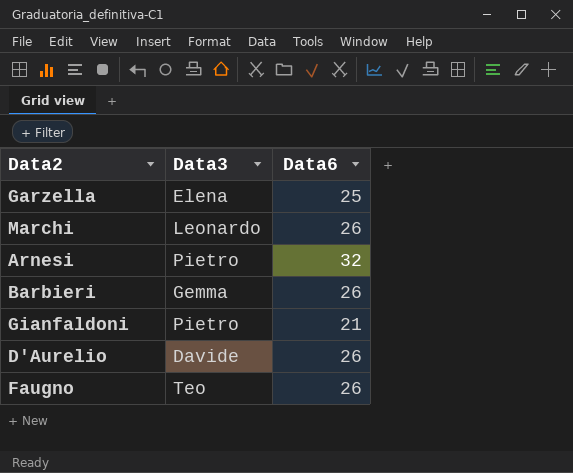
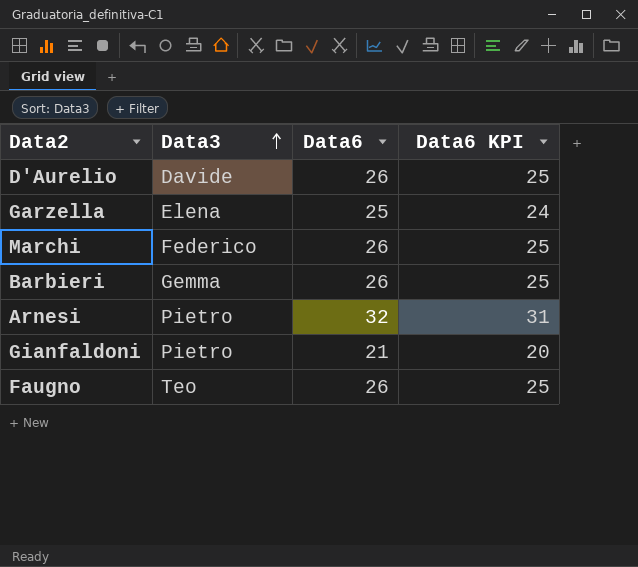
row order: none -> Data3 ascending
column Data6 KPI | formula: none -> [Data6] - 1
Marchi | Data3: Leonardo -> Federico

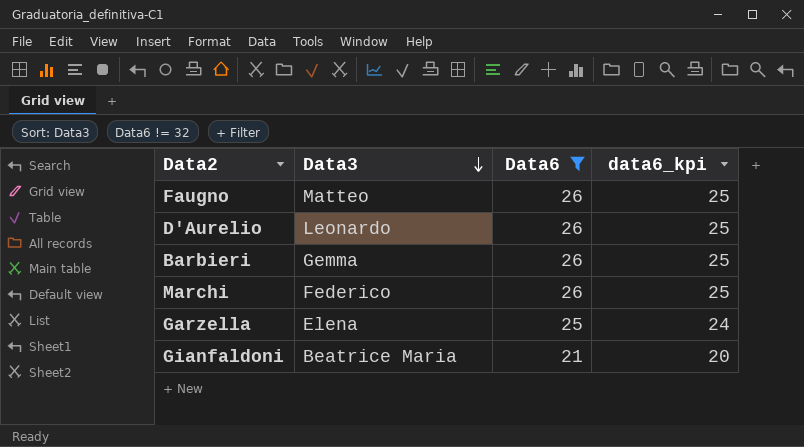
filter: none -> Data6 != 32
row order: Data3 ascending -> Data3 descending
column name: Data6 KPI -> data6_kpi
Faugno | Data3: Teo -> Matteo
D'Aurelio | Data3: Davide -> Leonardo
Gianfaldoni | Data3: Pietro -> Beatrice Maria

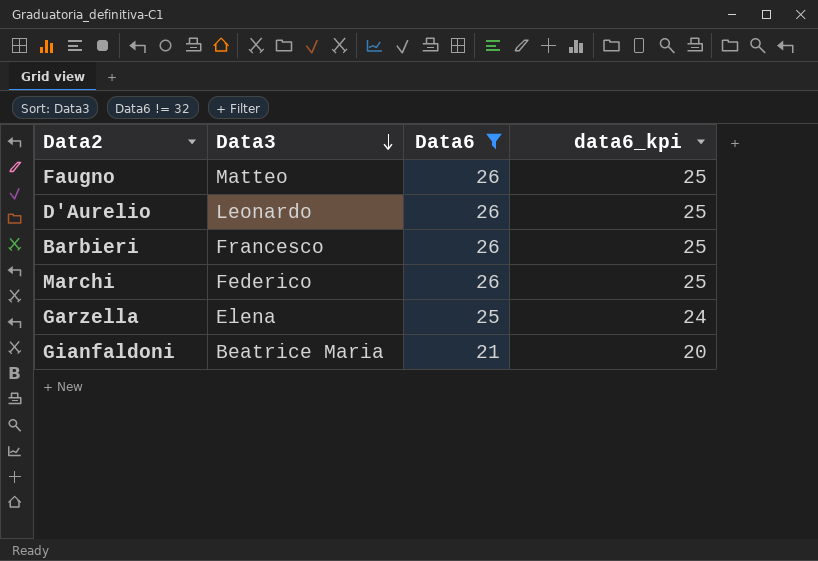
Barbieri | Data3: Gemma -> Francesco

